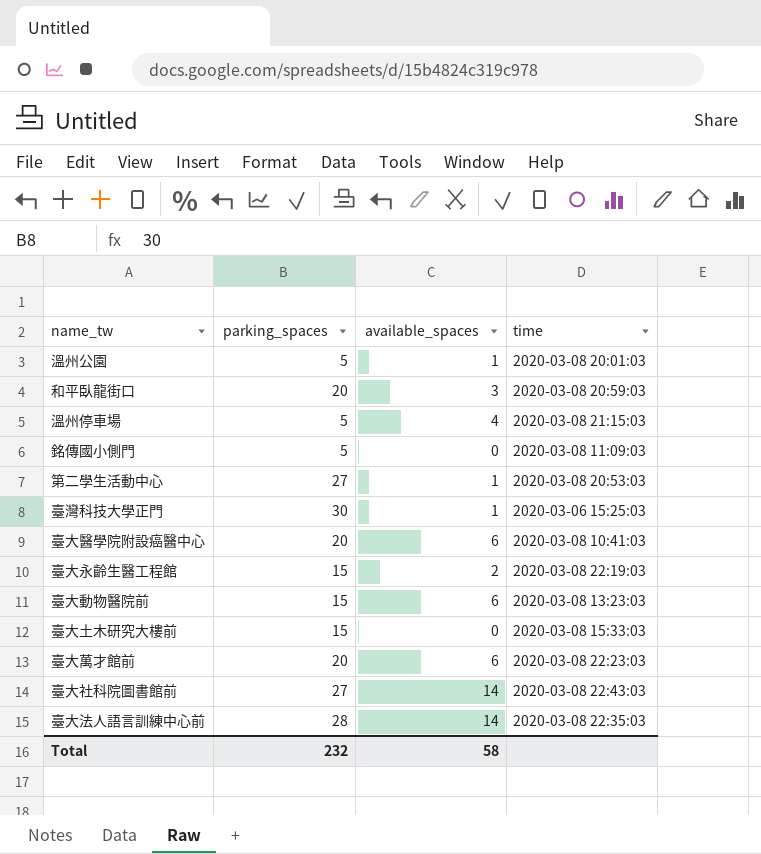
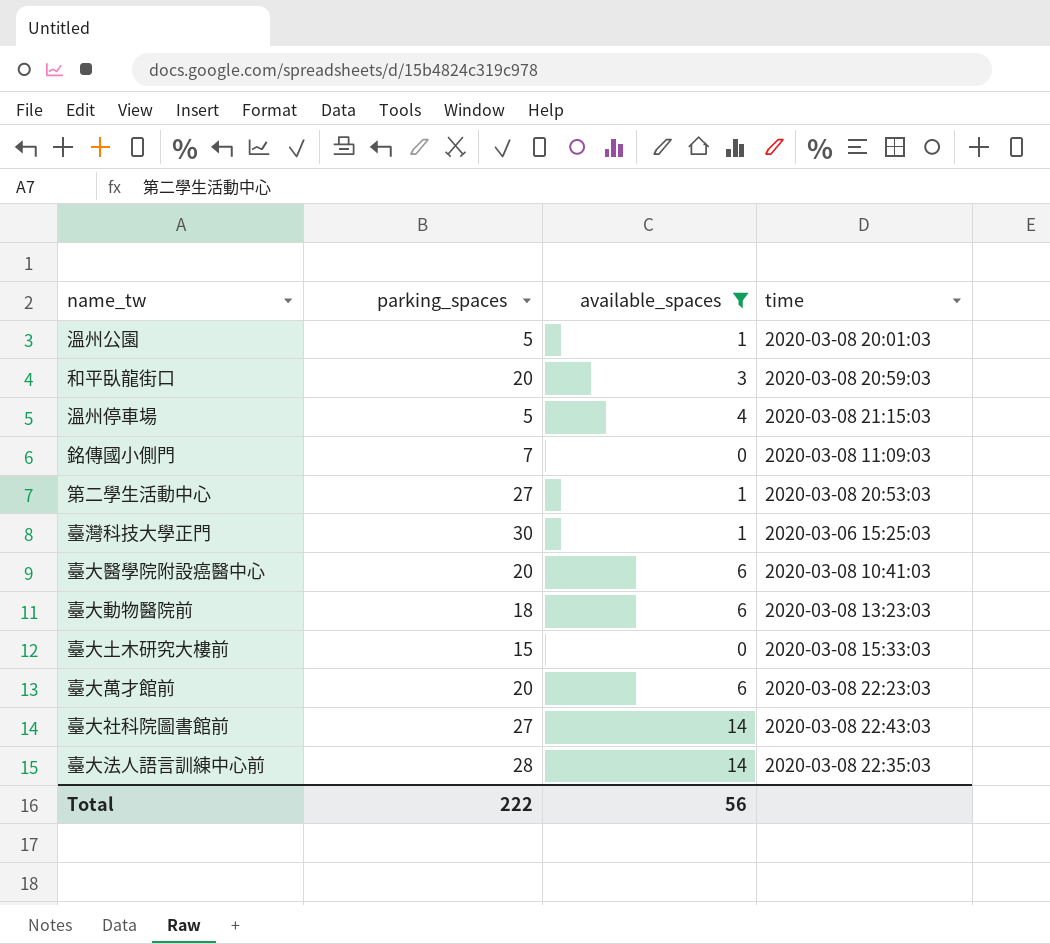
filter: none -> available_spaces != 2
銘傳國小側門 | parking_spaces: 5 -> 7
臺大動物醫院前 | parking_spaces: 15 -> 18
Total | parking_spaces: 232 -> 222
Total | available_spaces: 58 -> 56

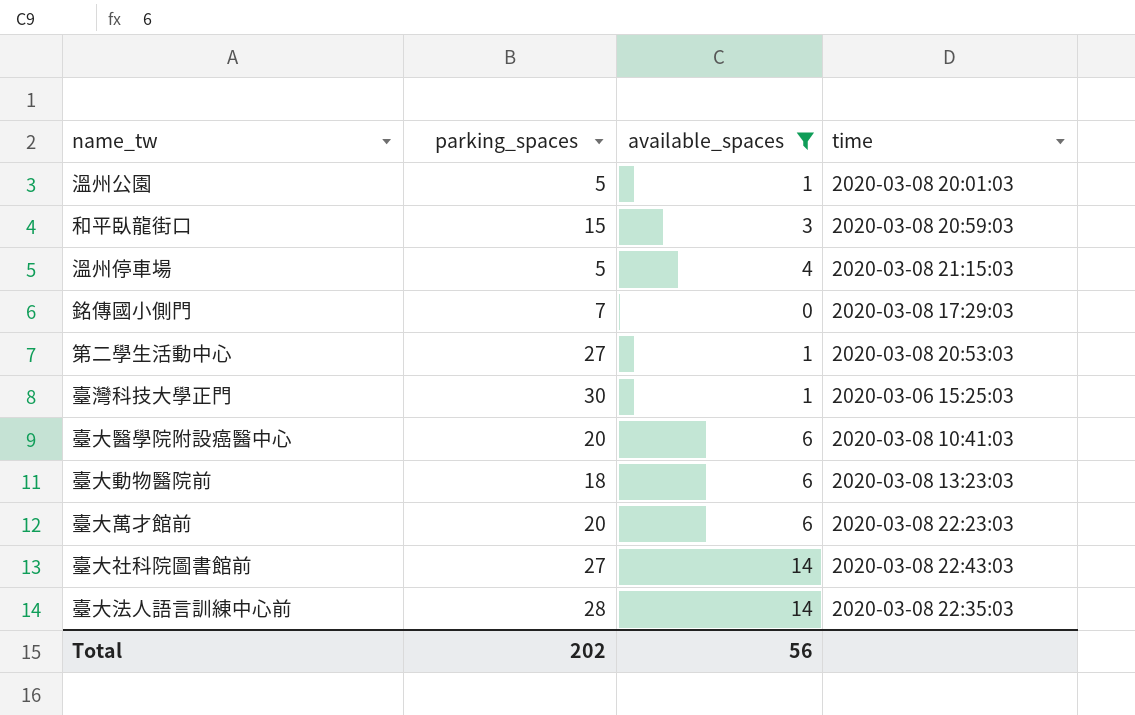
row 臺大土木研究大樓前: 15 | 0 | 2020-03-08 15:33:03 -> none
和平臥龍街口 | parking_spaces: 20 -> 15
銘傳國小側門 | time: 2020-03-08 11:09:03 -> 2020-03-08 17:29:03
Total | parking_spaces: 222 -> 202

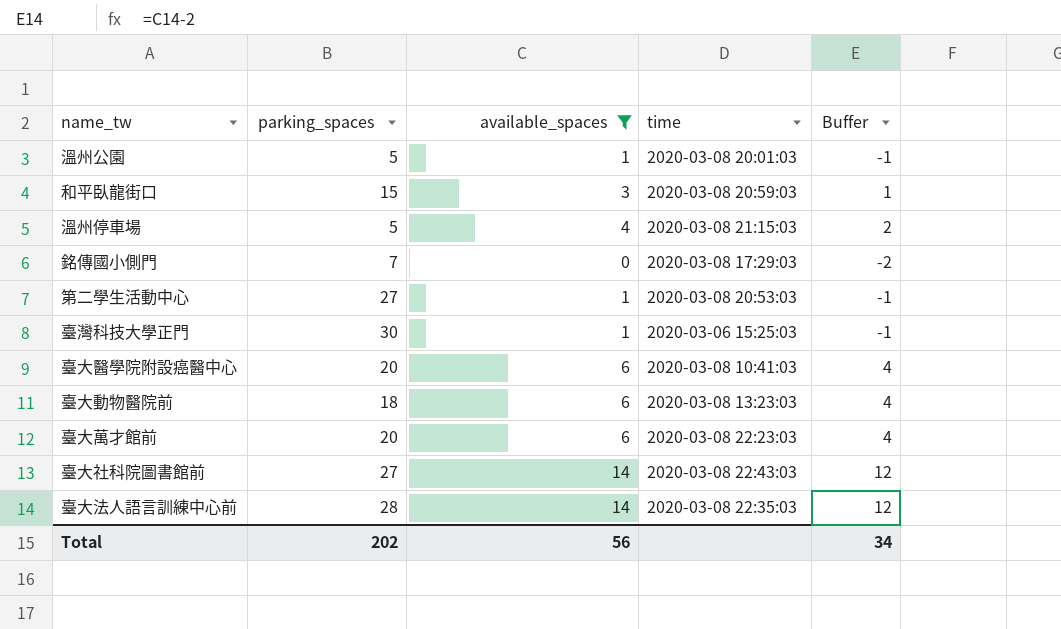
column Buffer | formula: none -> [available_spaces] - 2

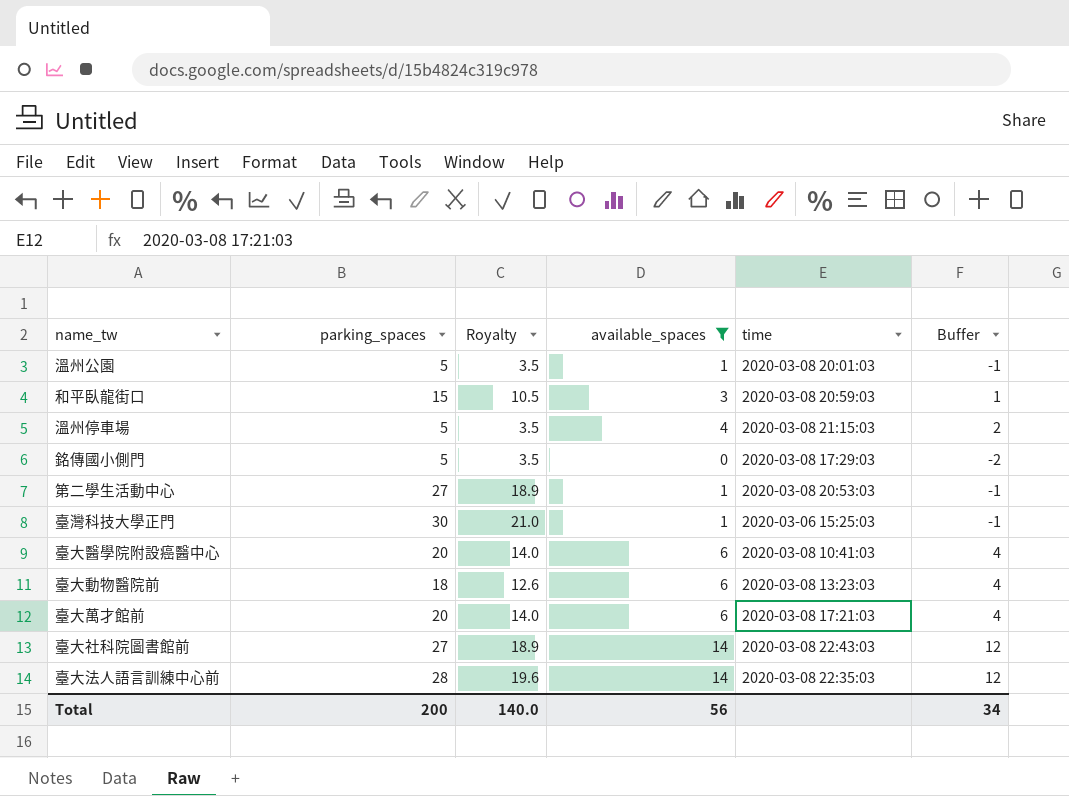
column Royalty | formula: none -> [parking_spaces] * 0.7
銘傳國小側門 | parking_spaces: 7 -> 5
臺大萬才館前 | time: 2020-03-08 22:23:03 -> 2020-03-08 17:21:03
Total | parking_spaces: 202 -> 200

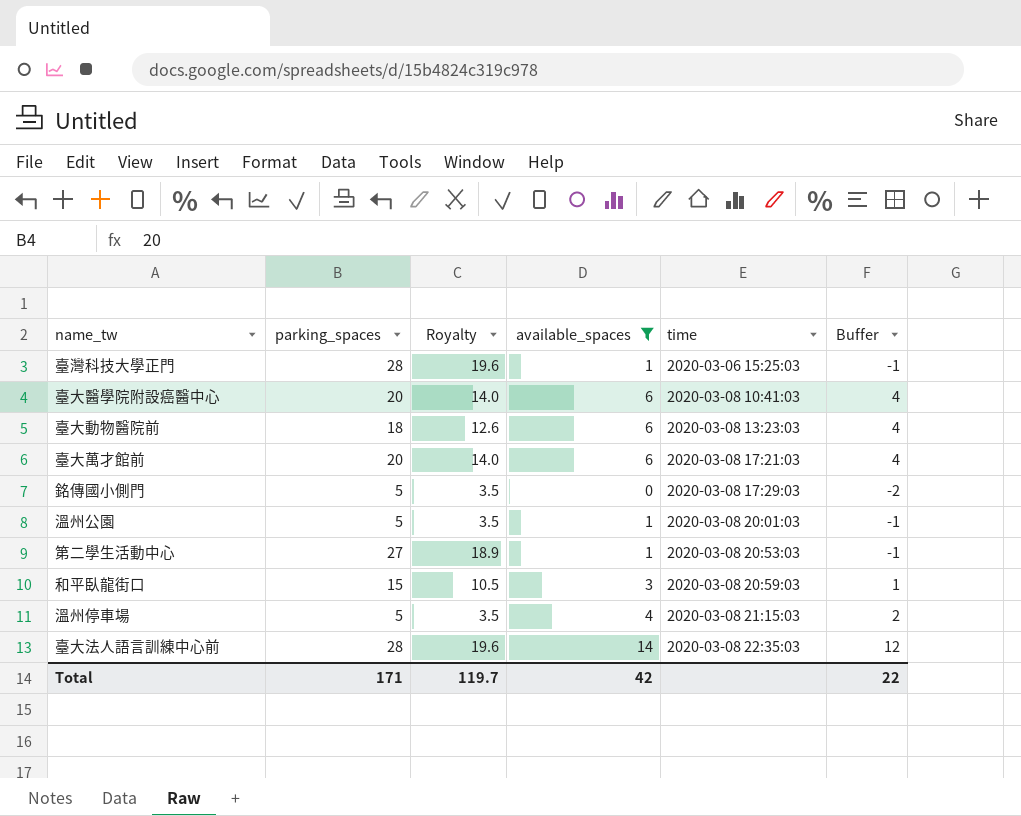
row order: none -> time ascending
row 臺大社科院圖書館前: 27 | 18.9 | 14 | 2020-03-08 22:43:03 | 12 -> none
臺灣科技大學正門 | parking_spaces: 30 -> 28
臺灣科技大學正門 | Royalty: 21.0 -> 19.6
Total | parking_spaces: 200 -> 171
Total | Royalty: 140.0 -> 119.7
Total | available_spaces: 56 -> 42
Total | Buffer: 34 -> 22

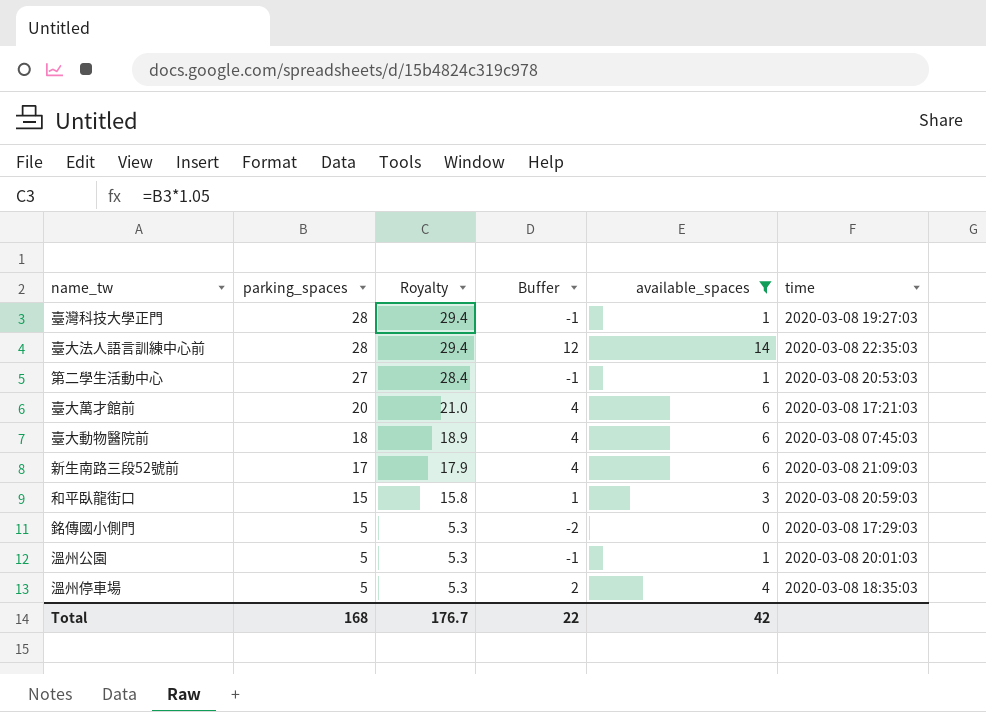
row order: time ascending -> parking_spaces descending
column Royalty | formula: [parking_spaces] * 0.7 -> [parking_spaces] * 1.05
column Buffer | position: 6 -> 4
row 臺大醫學院附設癌醫中心: 20 | 14.0 | 6 | 2020-03-08 10:41:03 | 4 -> none
臺灣科技大學正門 | time: 2020-03-06 15:25:03 -> 2020-03-08 19:27:03
臺大動物醫院前 | time: 2020-03-08 13:23:03 -> 2020-03-08 07:45:03
row 新生南路三段52號前: none -> 17 | 17.9 | 4 | 6 | 2020-03-08 21:09:03
溫州停車場 | time: 2020-03-08 21:15:03 -> 2020-03-08 18:35:03
Total | parking_spaces: 171 -> 168
Total | Royalty: 119.7 -> 176.7

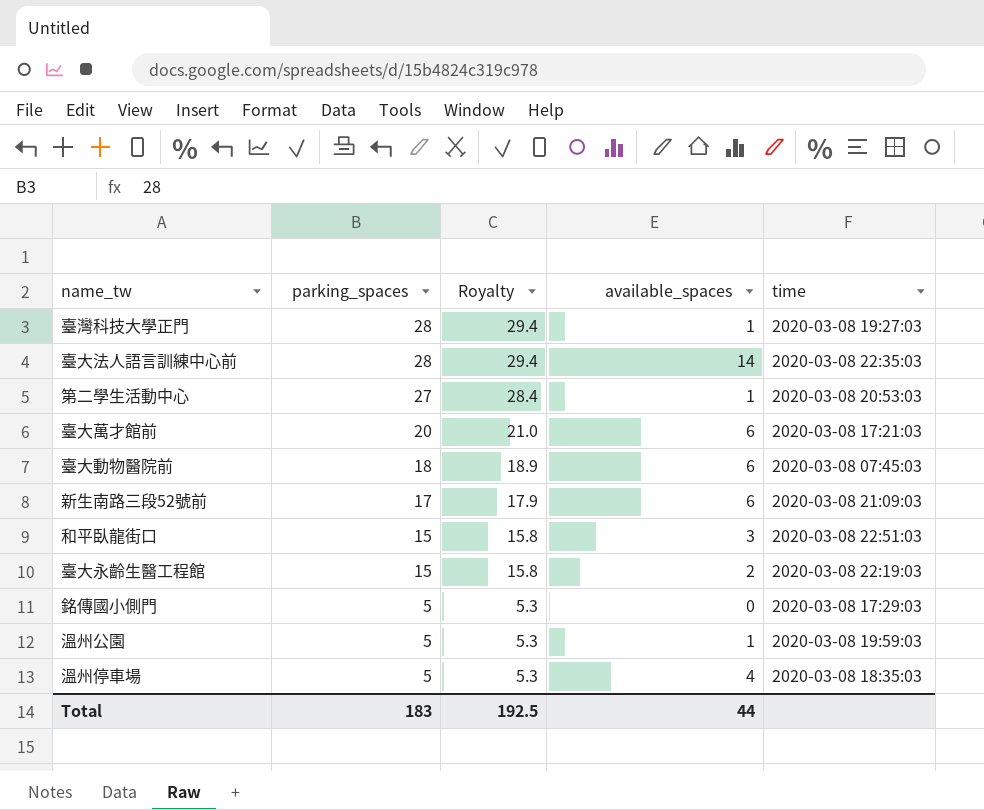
filter: available_spaces != 2 -> none
column Buffer | formula: [available_spaces] - 2 -> none
和平臥龍街口 | time: 2020-03-08 20:59:03 -> 2020-03-08 22:51:03
溫州公園 | time: 2020-03-08 20:01:03 -> 2020-03-08 19:59:03
Total | parking_spaces: 168 -> 183
Total | Royalty: 176.7 -> 192.5
Total | available_spaces: 42 -> 44

